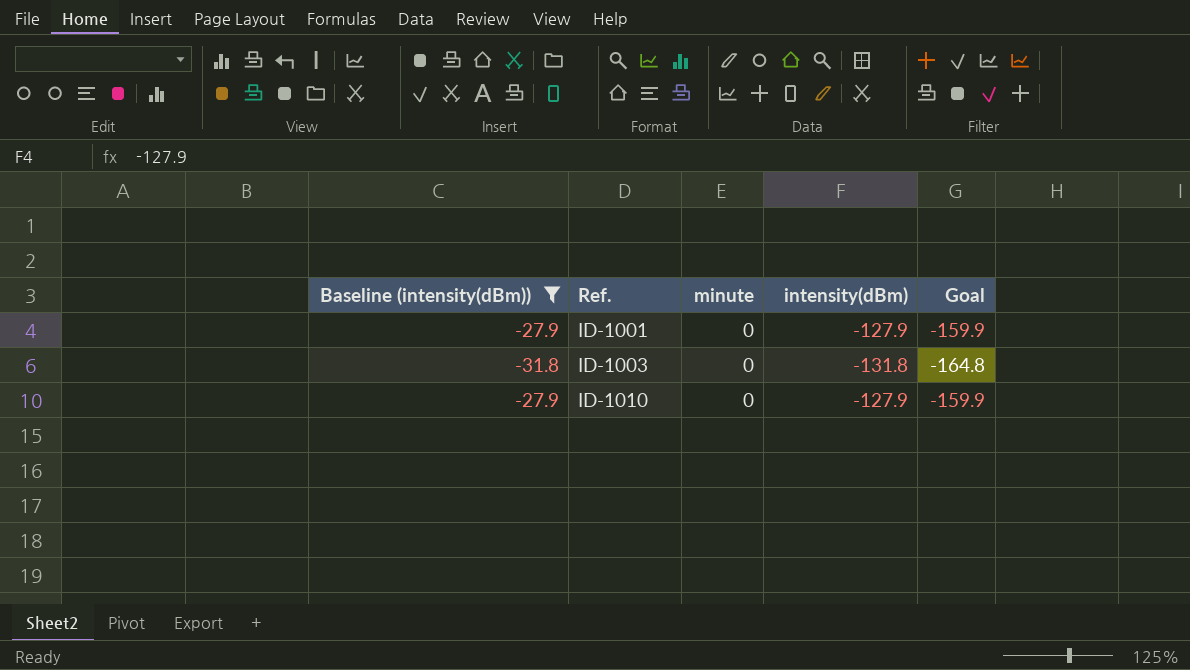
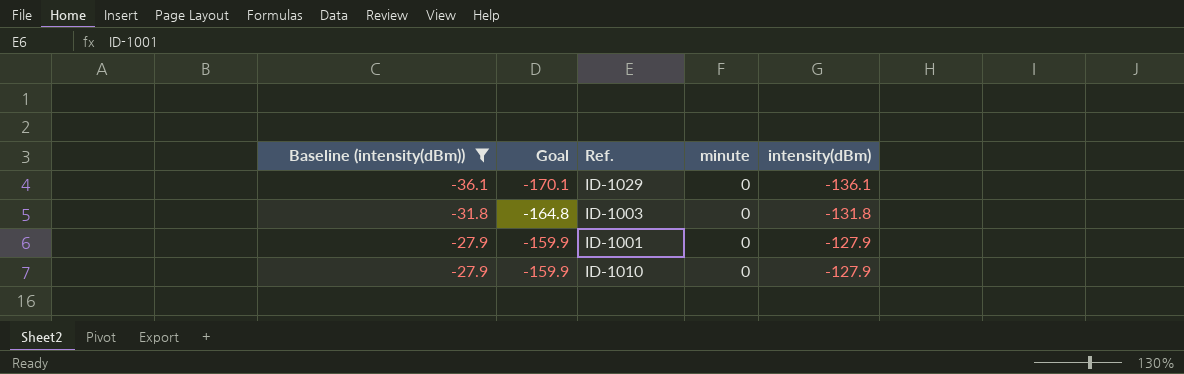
row order: Ref. ascending -> Baseline (intensity(dBm)) ascending
column Goal | position: 5 -> 2
row ID-1029: none -> -36.1 | -170.1 | 0 | -136.1

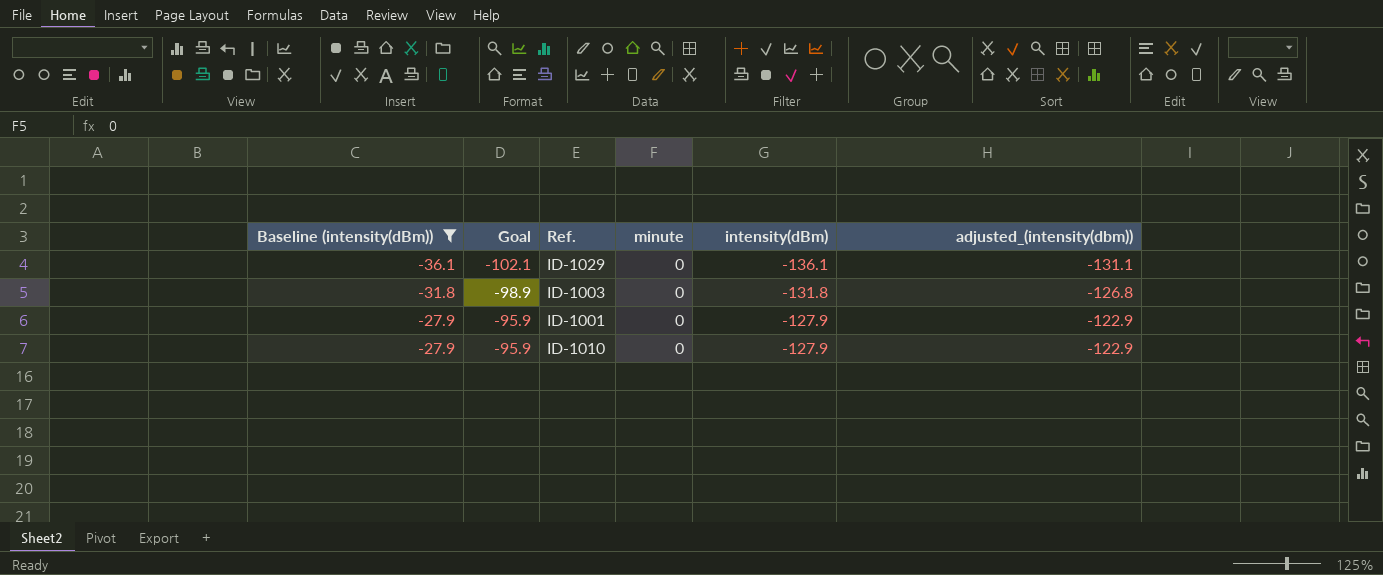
column Goal | formula: [intensity(dBm)] * 1.25 -> [intensity(dBm)] * 0.75
column adjusted_(intensity(dbm)) | formula: none -> [intensity(dBm)] + 5

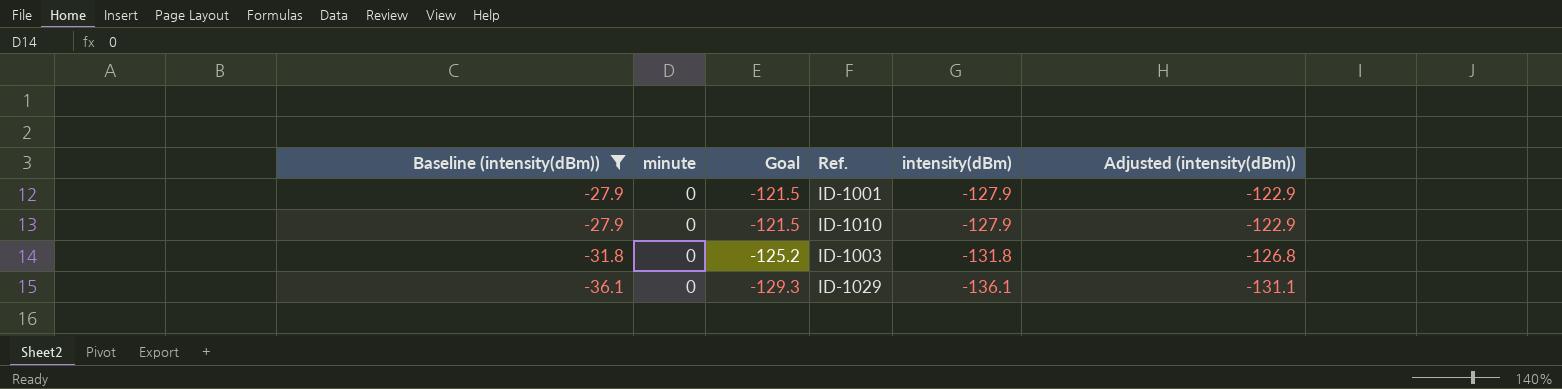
row order: Baseline (intensity(dBm)) ascending -> Baseline (intensity(dBm)) descending
column minute | position: 4 -> 2
column Goal | formula: [intensity(dBm)] * 0.75 -> [intensity(dBm)] * 0.95
column name: adjusted_(intensity(dbm)) -> Adjusted (intensity(dBm))

